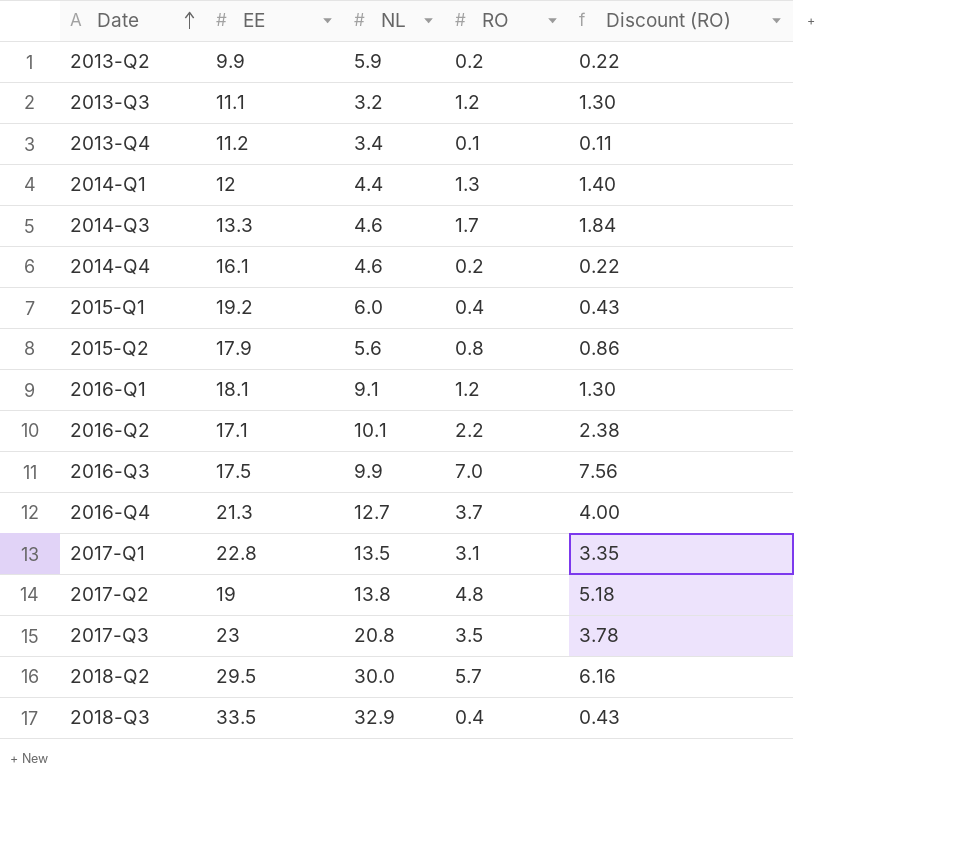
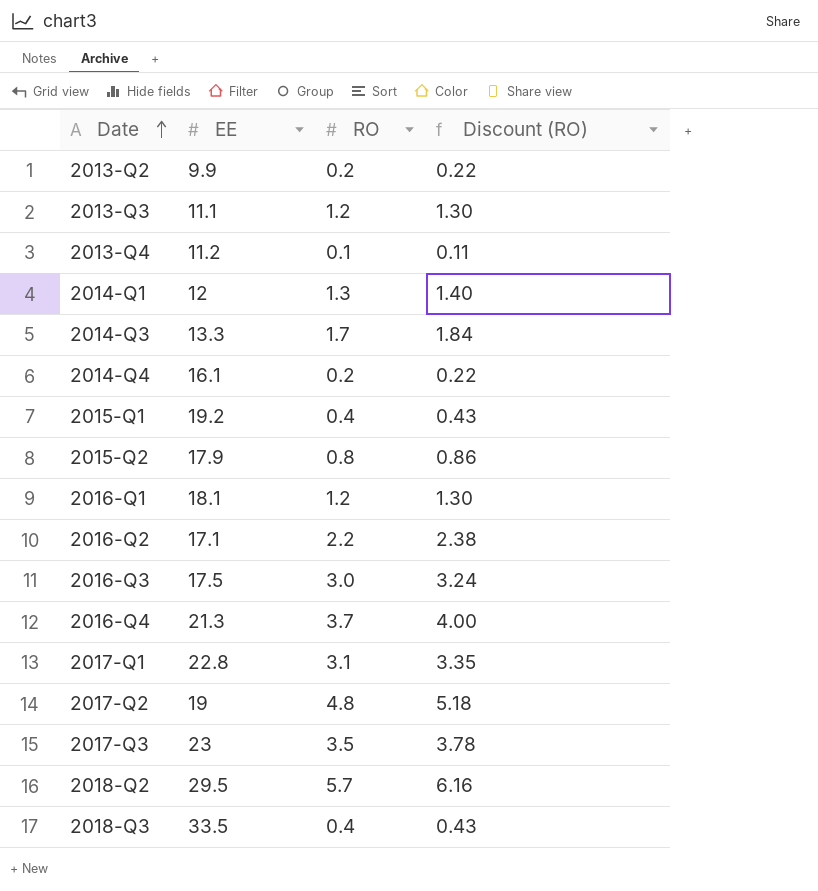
column NL | position: 3 -> none
2016-Q3 | RO: 7.0 -> 3.0
2016-Q3 | Discount (RO): 7.56 -> 3.24

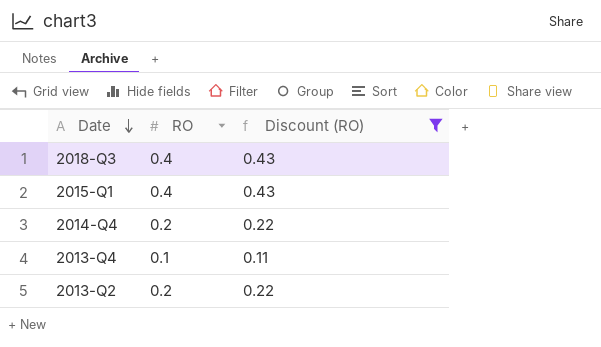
filter: none -> Discount (RO) <= 0.43
row order: Date ascending -> Date descending
column EE | position: 2 -> none

